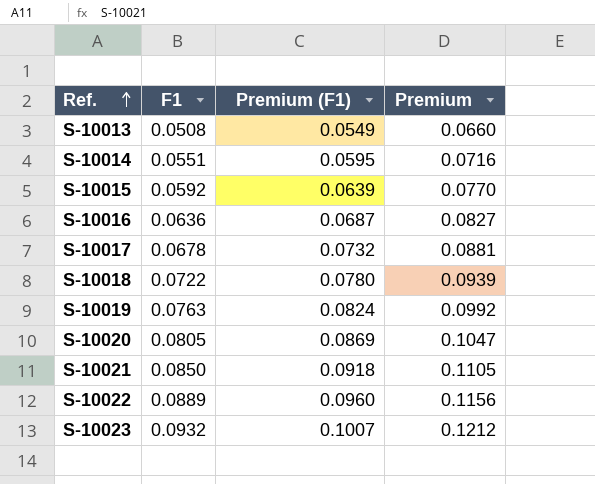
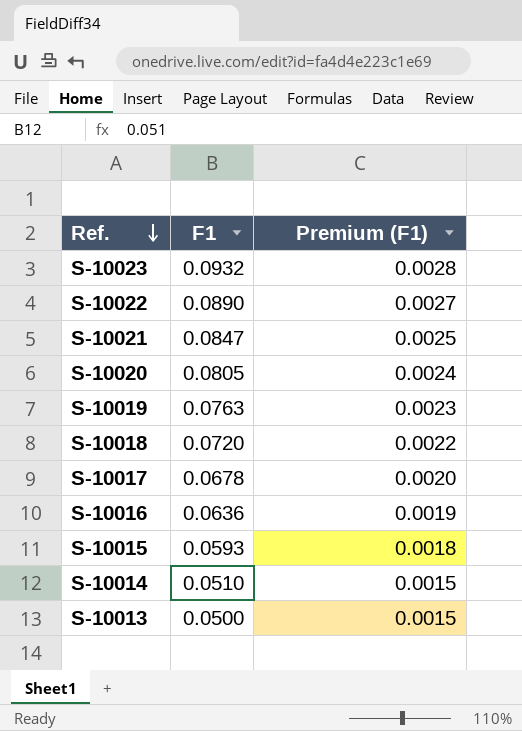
row order: Ref. ascending -> Ref. descending
column Premium | formula: [F1] * 1.3 -> none
column Premium (F1) | formula: [F1] * 1.08 -> [F1] * 0.03
S-10022 | F1: 0.0889 -> 0.0890
S-10021 | F1: 0.0850 -> 0.0847
S-10018 | F1: 0.0722 -> 0.0720
S-10015 | F1: 0.0592 -> 0.0593
S-10014 | F1: 0.0551 -> 0.0510
S-10013 | F1: 0.0508 -> 0.0500

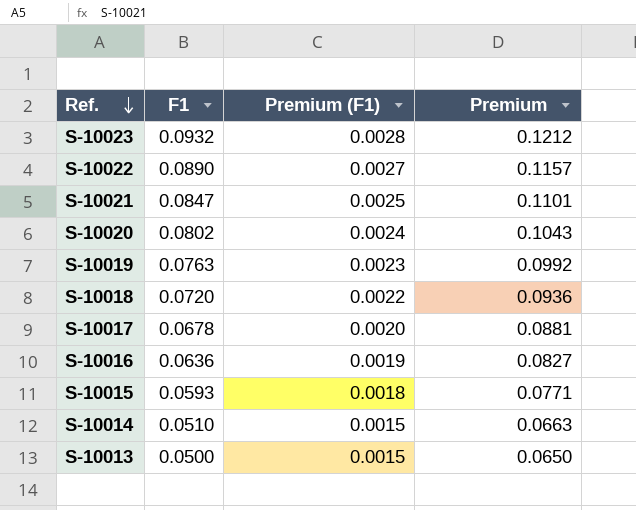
column Premium | formula: none -> [F1] * 1.3
S-10020 | F1: 0.0805 -> 0.0802

